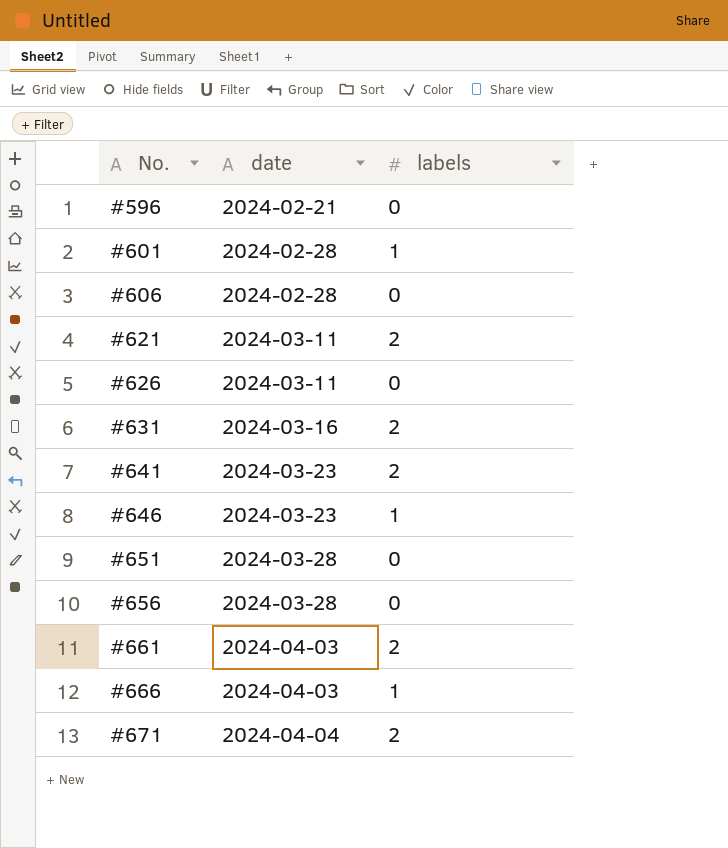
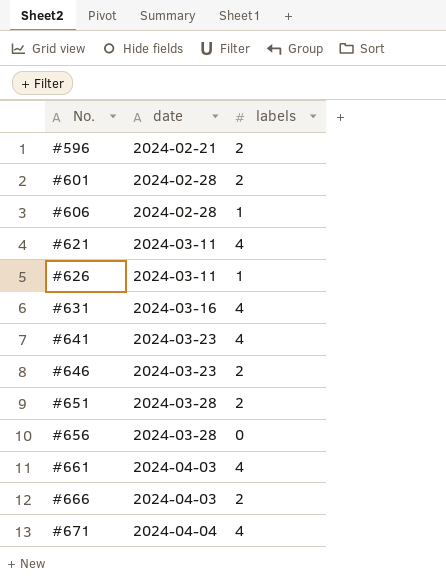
#596 | labels: 0 -> 2
#601 | labels: 1 -> 2
#606 | labels: 0 -> 1
#621 | labels: 2 -> 4
#626 | labels: 0 -> 1
#631 | labels: 2 -> 4
#641 | labels: 2 -> 4
#646 | labels: 1 -> 2
#651 | labels: 0 -> 2
#661 | labels: 2 -> 4
#666 | labels: 1 -> 2
#671 | labels: 2 -> 4

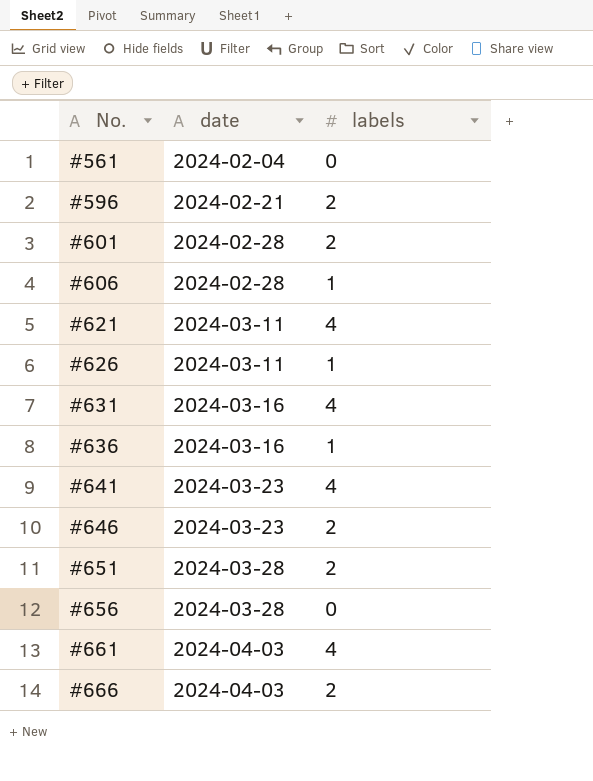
row #671: 2024-04-04 | 4 -> none
row #561: none -> 2024-02-04 | 0
row #636: none -> 2024-03-16 | 1

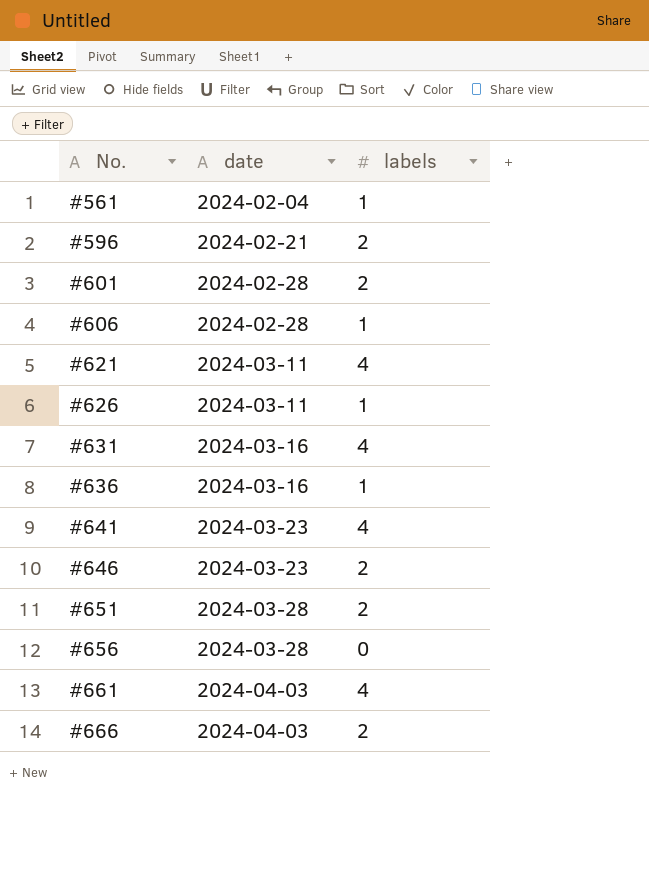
#561 | labels: 0 -> 1

